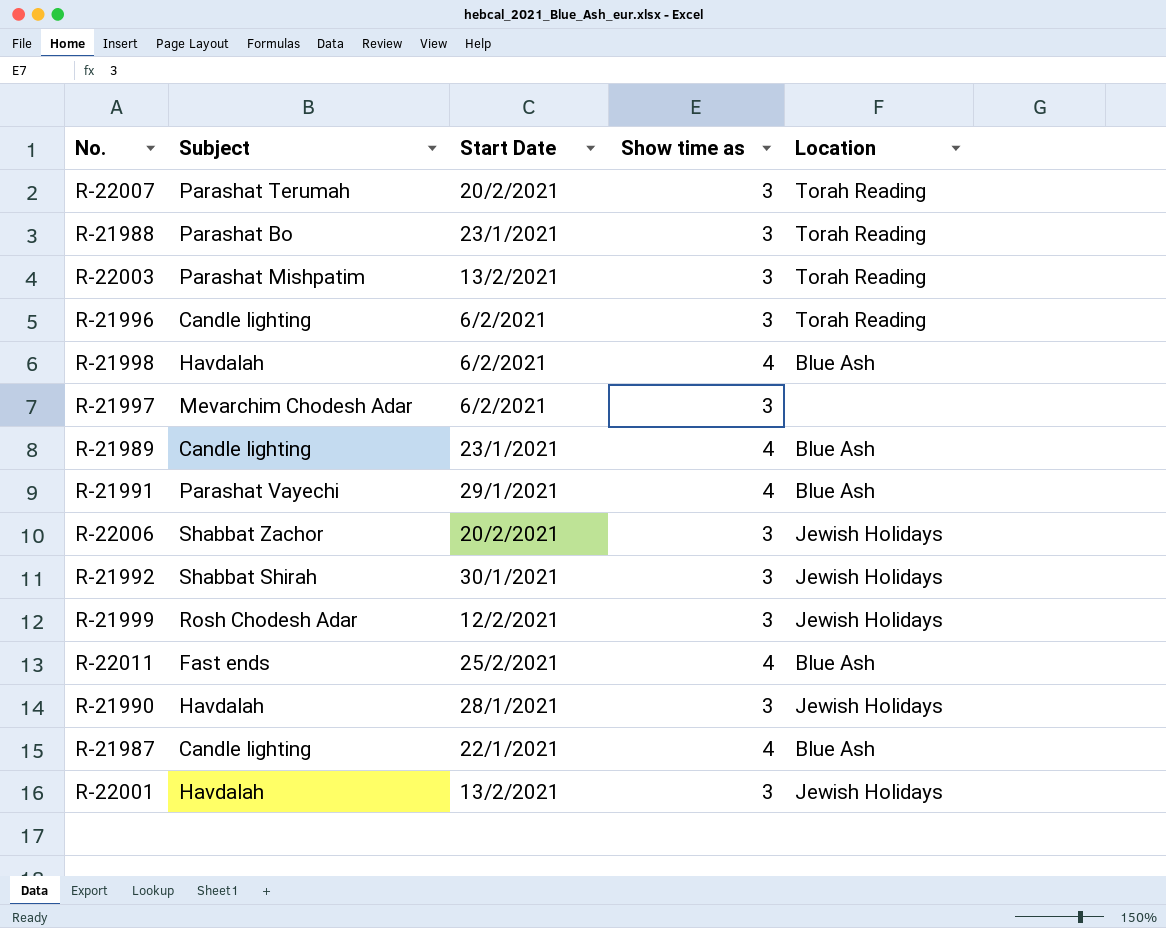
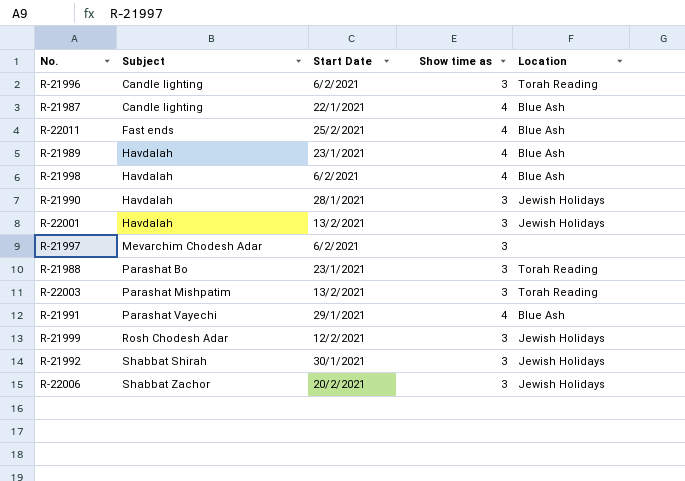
row order: none -> Subject ascending
row R-22007: Parashat Terumah | 20/2/2021 | 3 | Torah Reading -> none
R-21989 | Subject: Candle lighting -> Havdalah

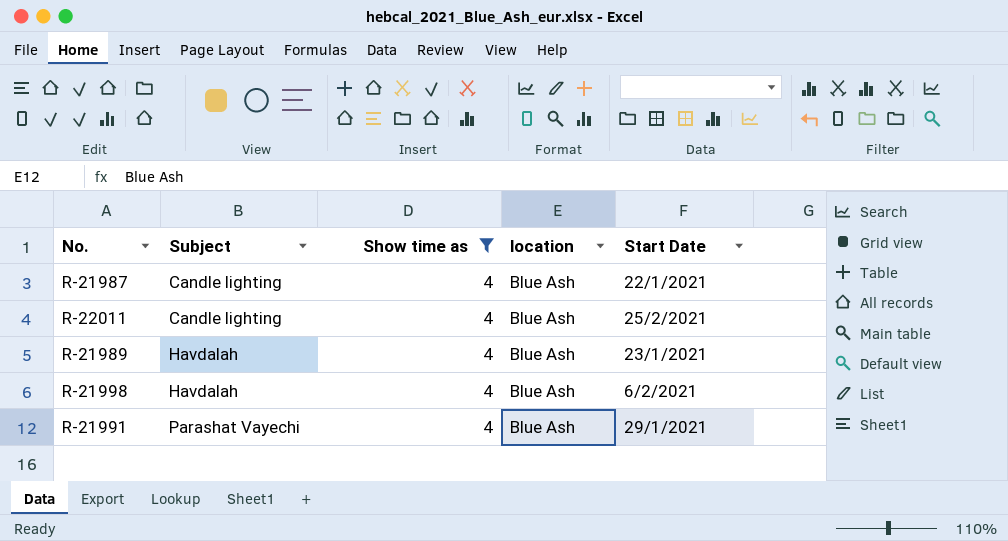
filter: none -> Show time as = 4
column name: Location -> location
column Start Date | position: 3 -> 5
R-22011 | Subject: Fast ends -> Candle lighting

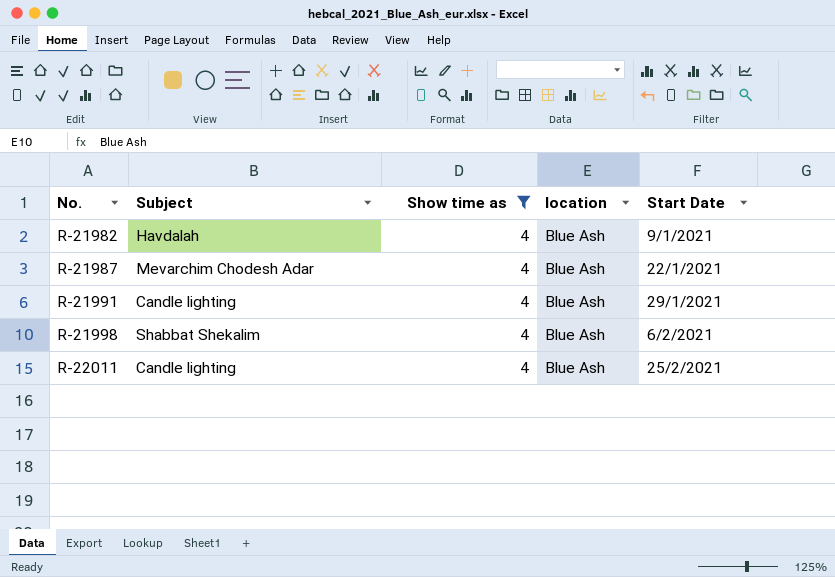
row order: Subject ascending -> No. ascending
row R-21989: Havdalah | 4 | Blue Ash | 23/1/2021 -> none
row R-21982: none -> Havdalah | 4 | Blue Ash | 9/1/2021
R-21987 | Subject: Candle lighting -> Mevarchim Chodesh Adar
R-21991 | Subject: Parashat Vayechi -> Candle lighting
R-21998 | Subject: Havdalah -> Shabbat Shekalim

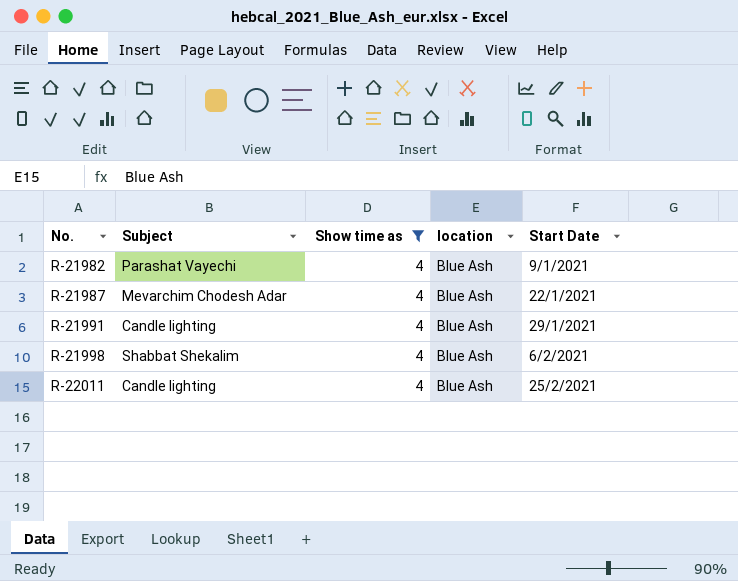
R-21982 | Subject: Havdalah -> Parashat Vayechi

